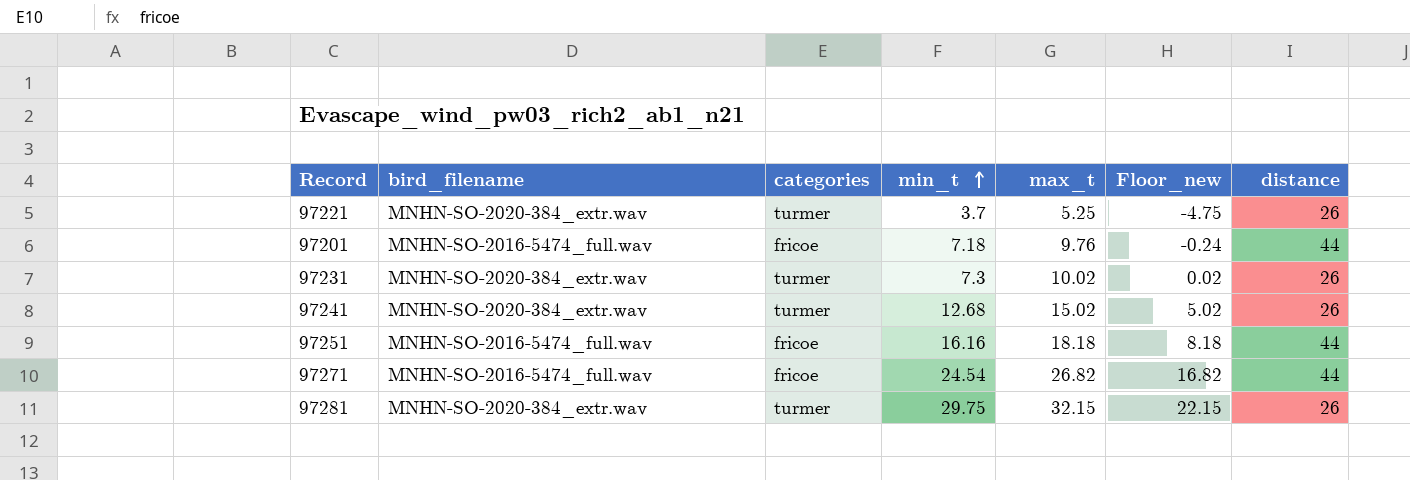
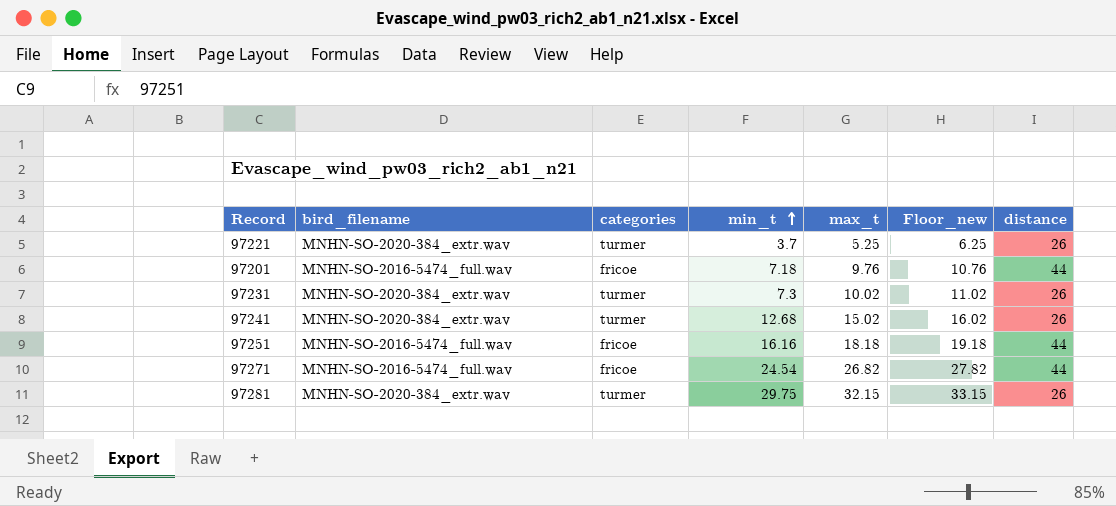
column Floor_new | formula: [max_t] - 10 -> [max_t] + 1

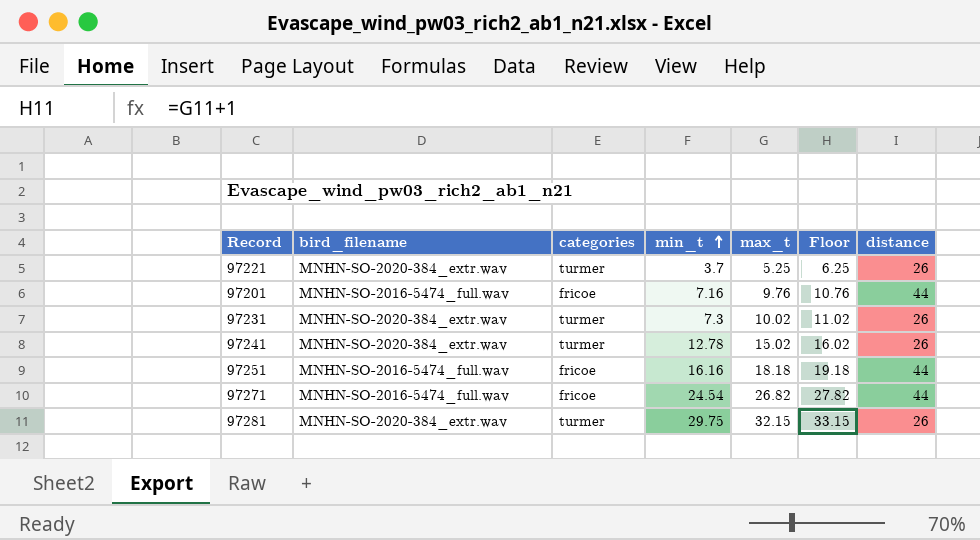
column name: Floor_new -> Floor
97201 | min_t: 7.18 -> 7.16
97241 | min_t: 12.68 -> 12.78

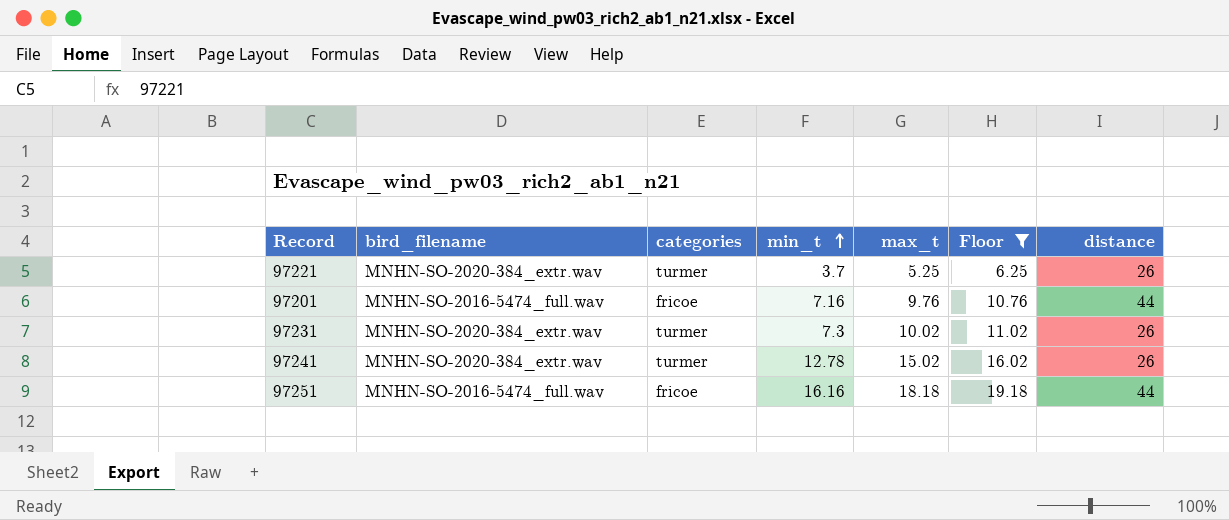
filter: none -> Floor <= 19.18

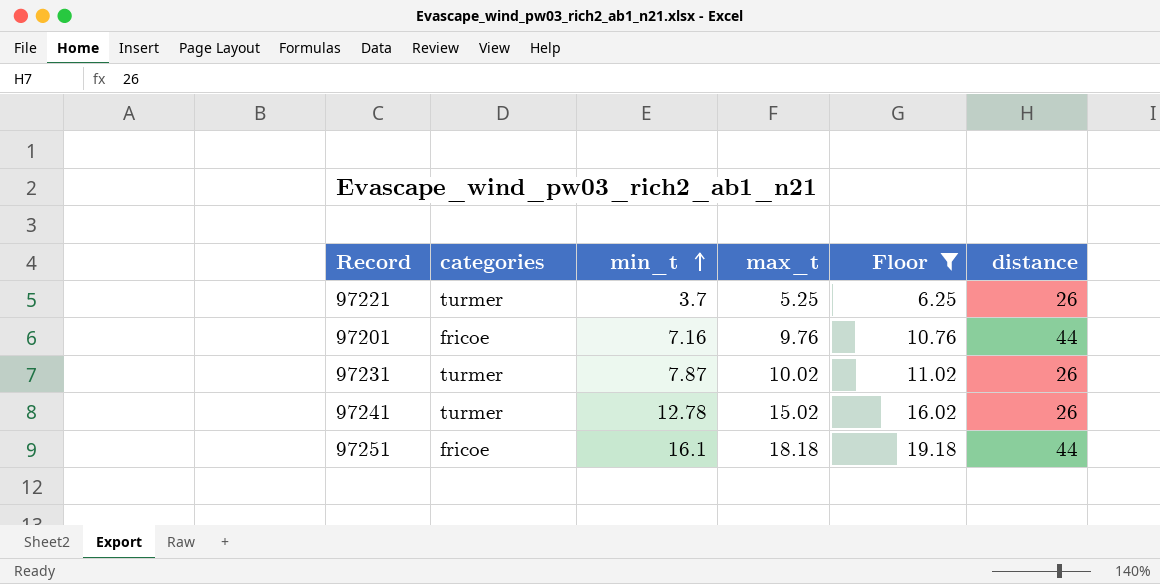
column bird_filename | position: 2 -> none
97231 | min_t: 7.3 -> 7.87
97251 | min_t: 16.16 -> 16.1

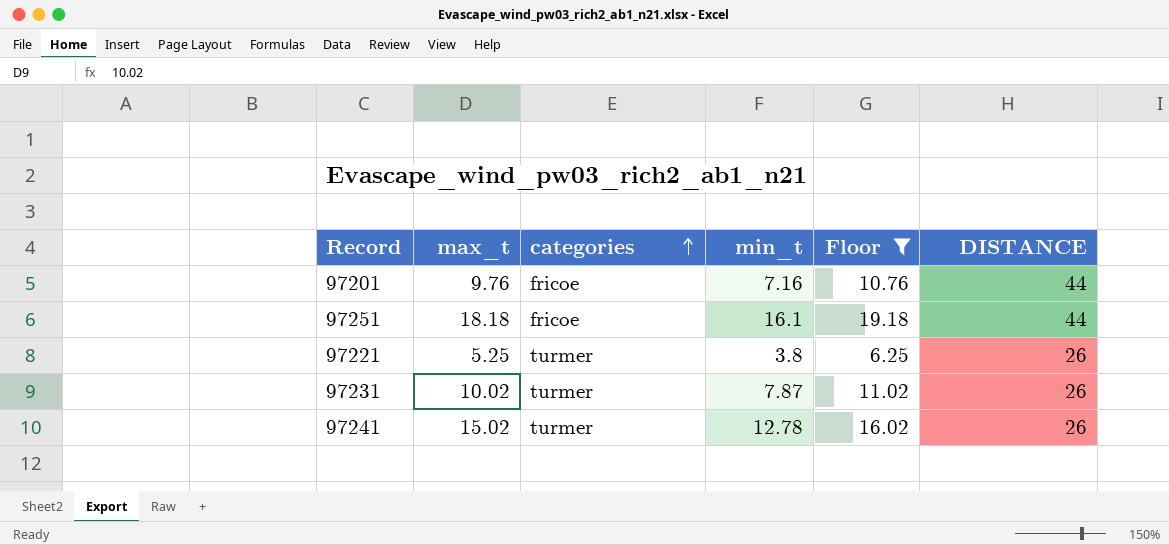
row order: min_t ascending -> categories ascending
column max_t | position: 4 -> 2
column name: distance -> DISTANCE
97221 | min_t: 3.7 -> 3.8

